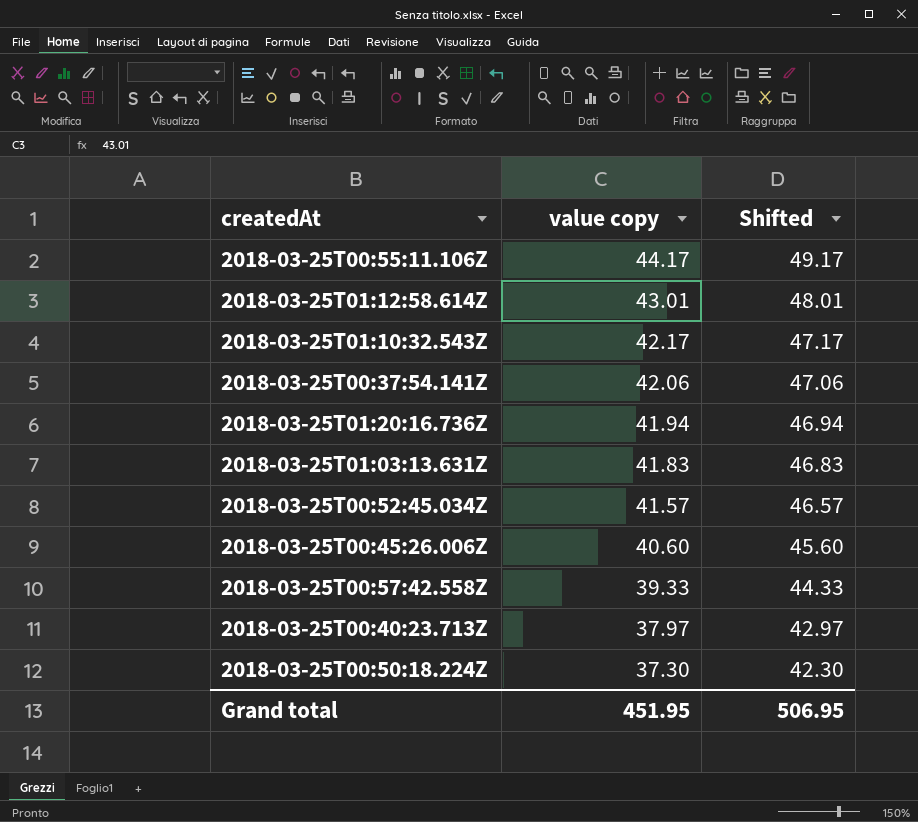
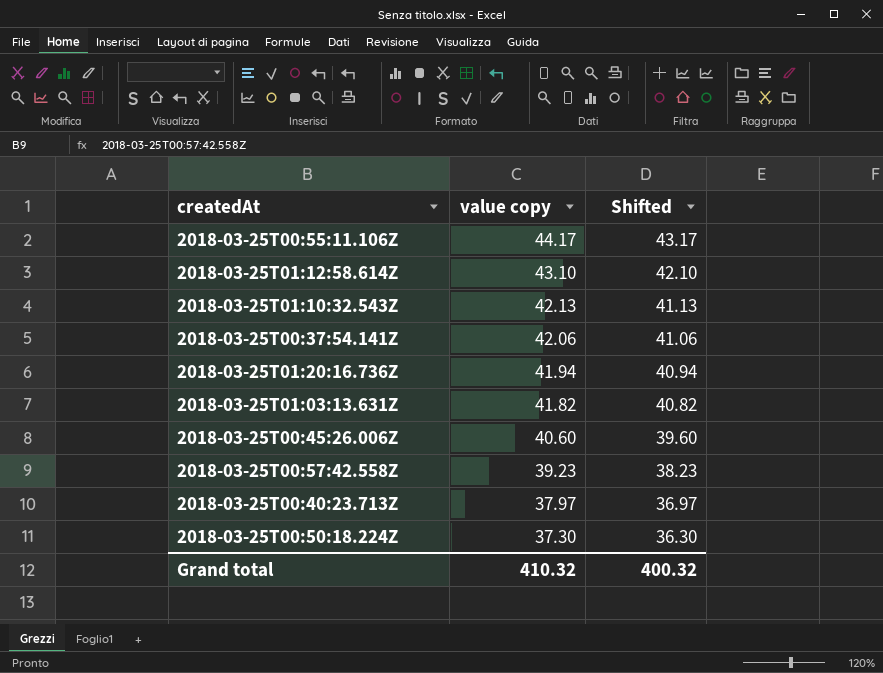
column Shifted | formula: [value copy] + 5 -> [value copy] - 1
row 2018-03-25T00:52:45.034Z: 41.57 | 46.57 -> none
2018-03-25T01:12:58.614Z | value copy: 43.01 -> 43.10
2018-03-25T01:10:32.543Z | value copy: 42.17 -> 42.13
2018-03-25T01:03:13.631Z | value copy: 41.83 -> 41.82
2018-03-25T00:57:42.558Z | value copy: 39.33 -> 39.23
Grand total | value copy: 451.95 -> 410.32
Grand total | Shifted: 506.95 -> 400.32

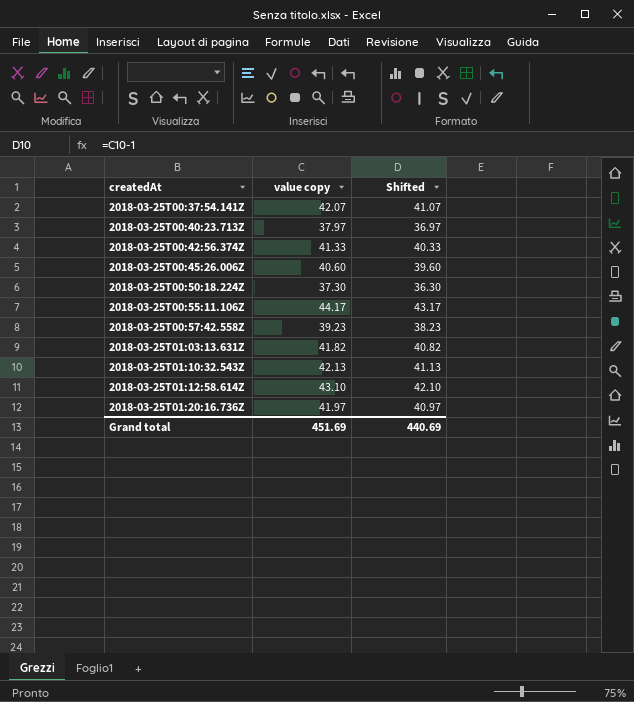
row order: value copy descending -> createdAt ascending
2018-03-25T00:37:54.141Z | value copy: 42.06 -> 42.07
2018-03-25T00:37:54.141Z | Shifted: 41.06 -> 41.07
row 2018-03-25T00:42:56.374Z: none -> 41.33 | 40.33
2018-03-25T01:20:16.736Z | value copy: 41.94 -> 41.97
2018-03-25T01:20:16.736Z | Shifted: 40.94 -> 40.97
Grand total | value copy: 410.32 -> 451.69
Grand total | Shifted: 400.32 -> 440.69

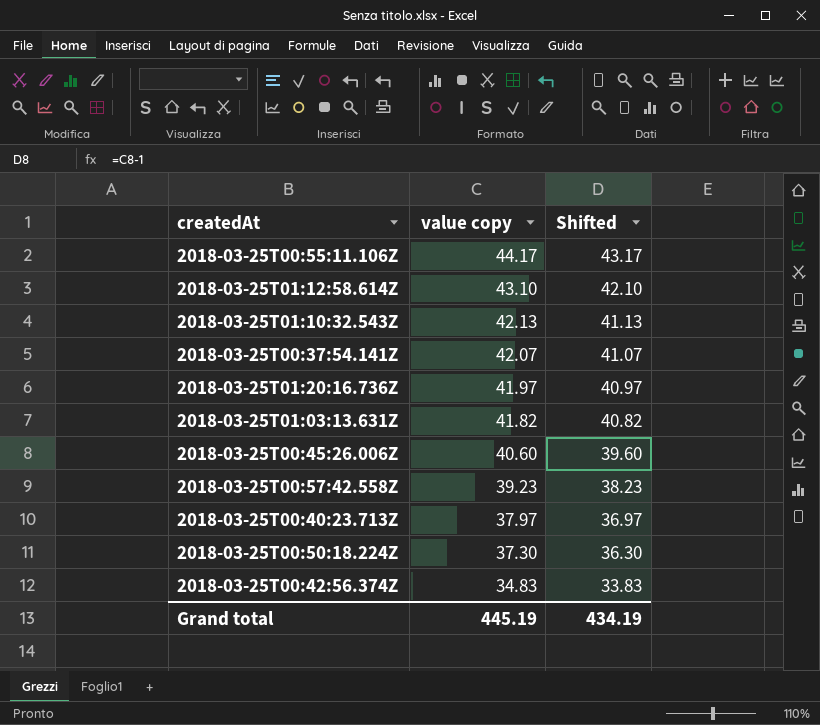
row order: createdAt ascending -> value copy descending
2018-03-25T00:42:56.374Z | value copy: 41.33 -> 34.83
2018-03-25T00:42:56.374Z | Shifted: 40.33 -> 33.83
Grand total | value copy: 451.69 -> 445.19
Grand total | Shifted: 440.69 -> 434.19

